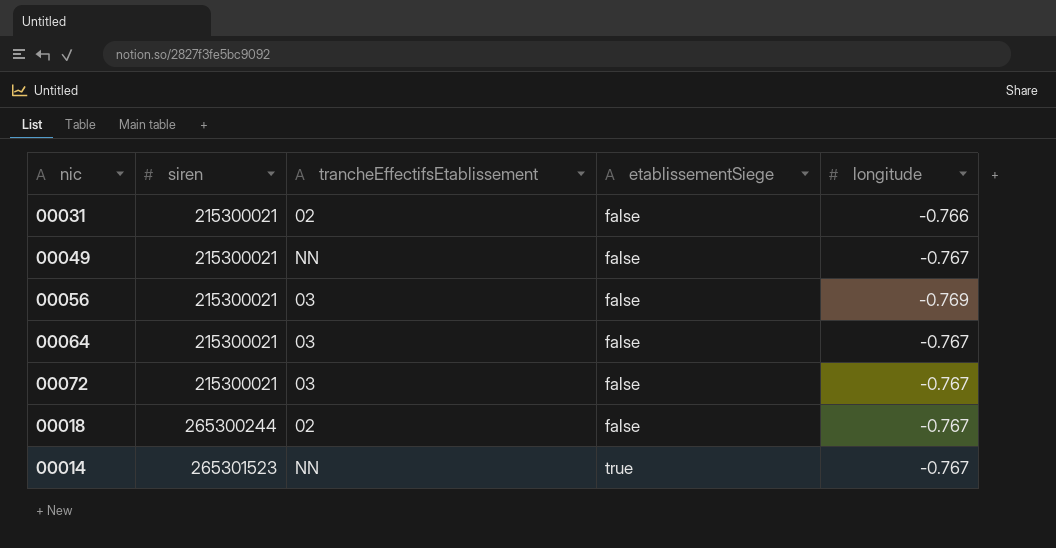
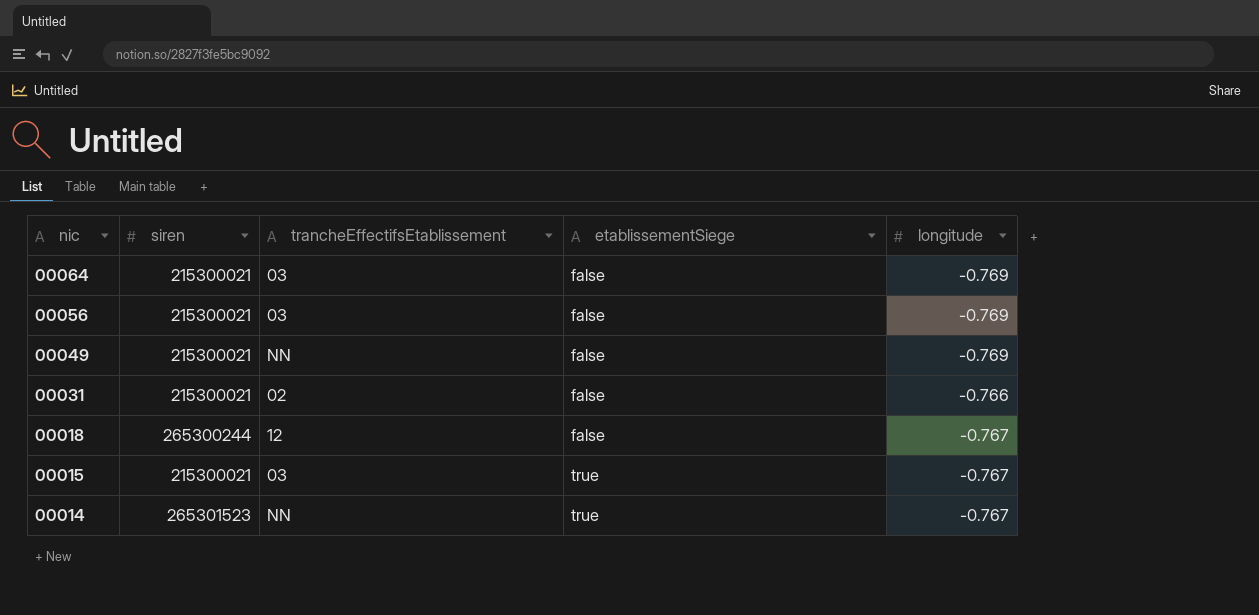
row order: siren ascending -> nic descending
row 00072: 215300021 | 03 | false | -0.767 -> none
00064 | longitude: -0.767 -> -0.769
00049 | longitude: -0.767 -> -0.769
00018 | trancheEffectifsEtablissement: 02 -> 12
row 00015: none -> 215300021 | 03 | true | -0.767

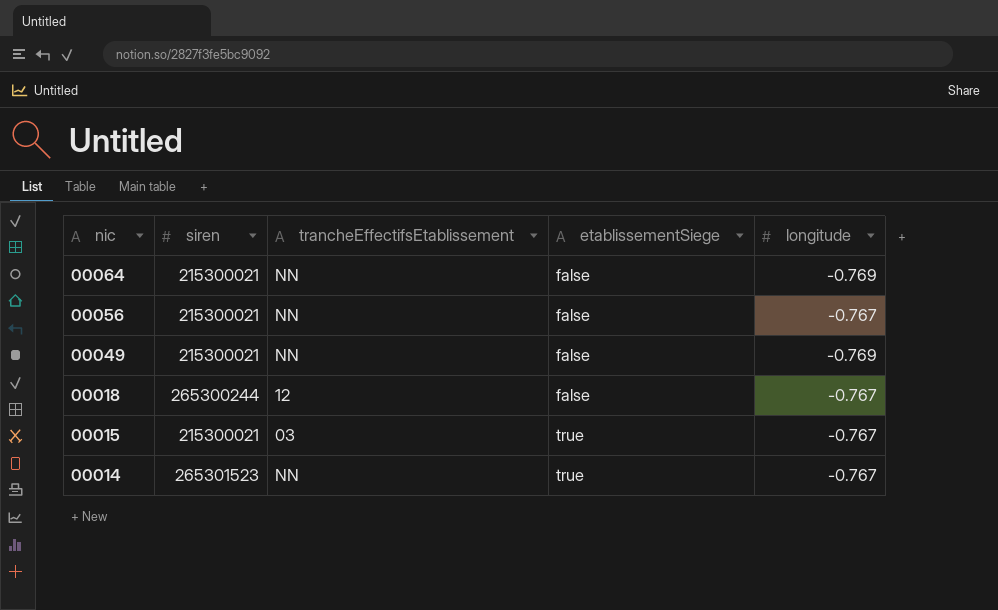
row 00031: 215300021 | 02 | false | -0.766 -> none
00064 | trancheEffectifsEtablissement: 03 -> NN
00056 | trancheEffectifsEtablissement: 03 -> NN
00056 | longitude: -0.769 -> -0.767

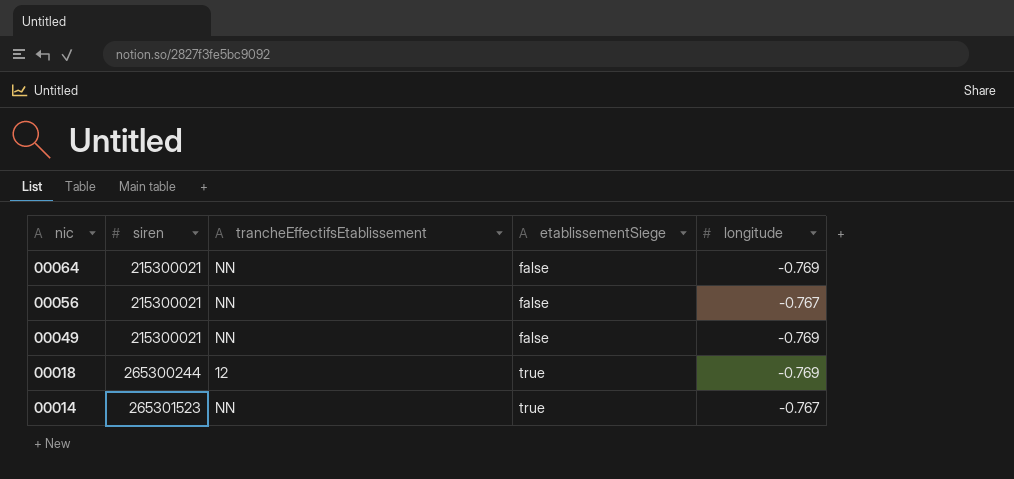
row 00015: 215300021 | 03 | true | -0.767 -> none
00018 | etablissementSiege: false -> true
00018 | longitude: -0.767 -> -0.769

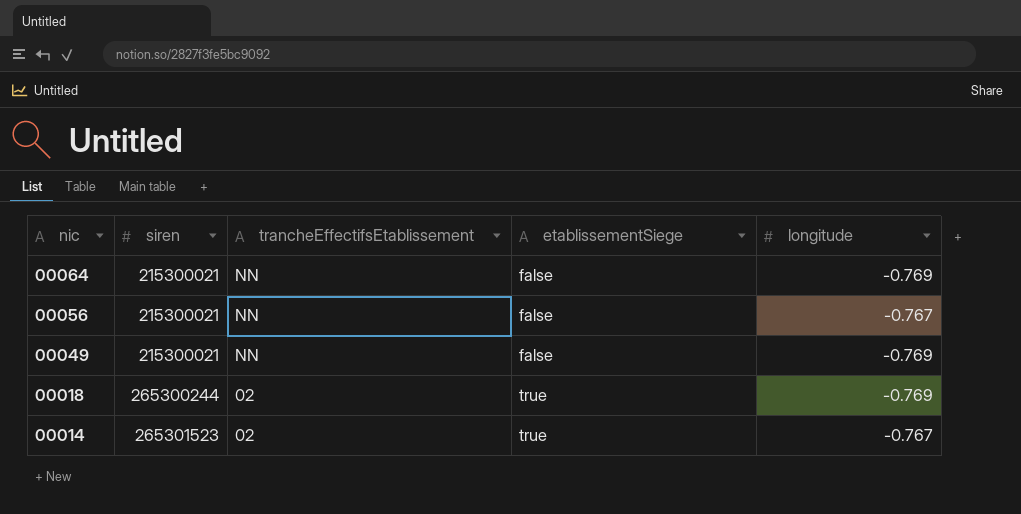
00018 | trancheEffectifsEtablissement: 12 -> 02
00014 | trancheEffectifsEtablissement: NN -> 02

